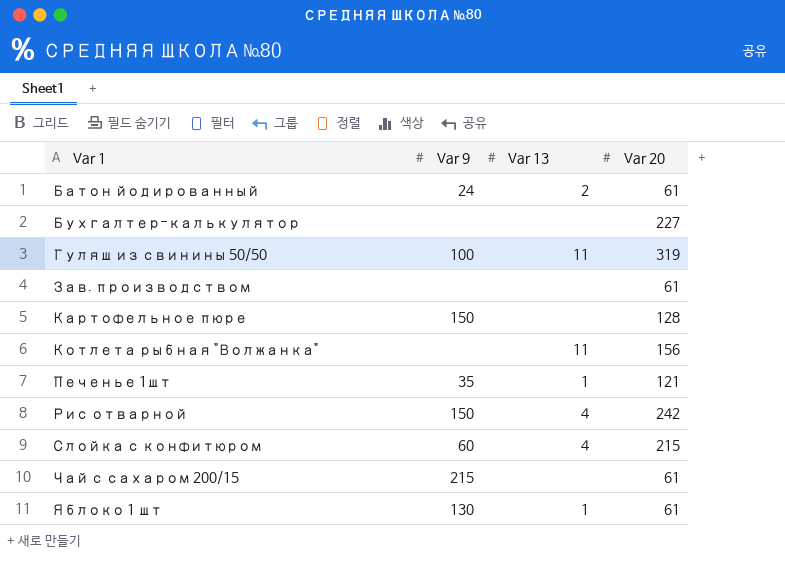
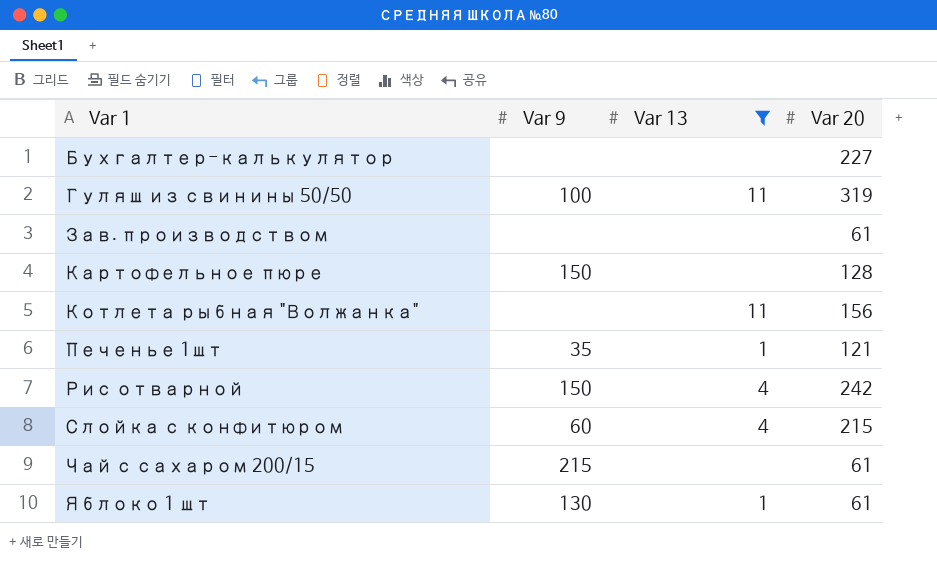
filter: none -> Var 13 != 2

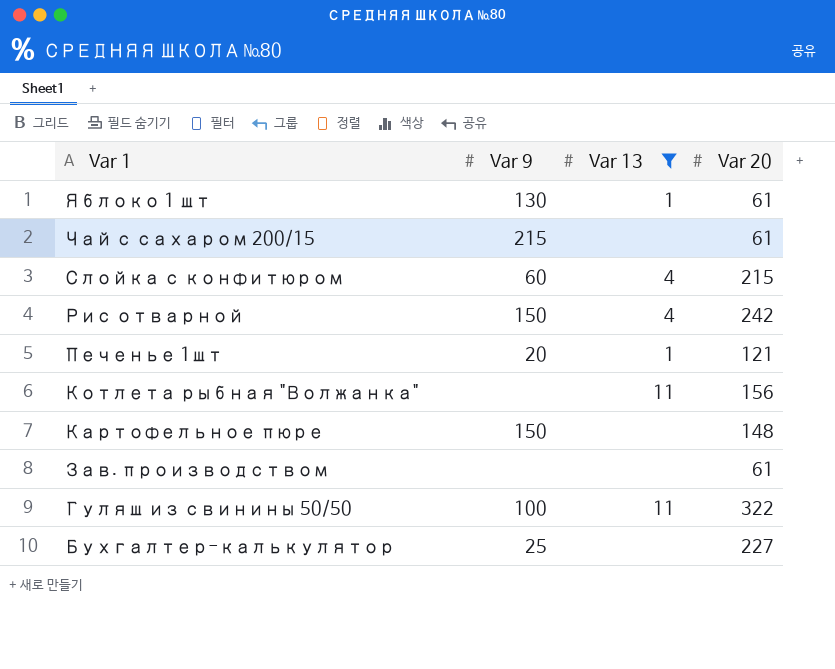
row order: Var 1 ascending -> Var 1 descending
Печенье 1шт | Var 9: 35 -> 20
Картофельное пюре | Var 20: 128 -> 148
Гуляш из свинины 50/50 | Var 20: 319 -> 322
Бухгалтер-калькулятор | Var 9: none -> 25

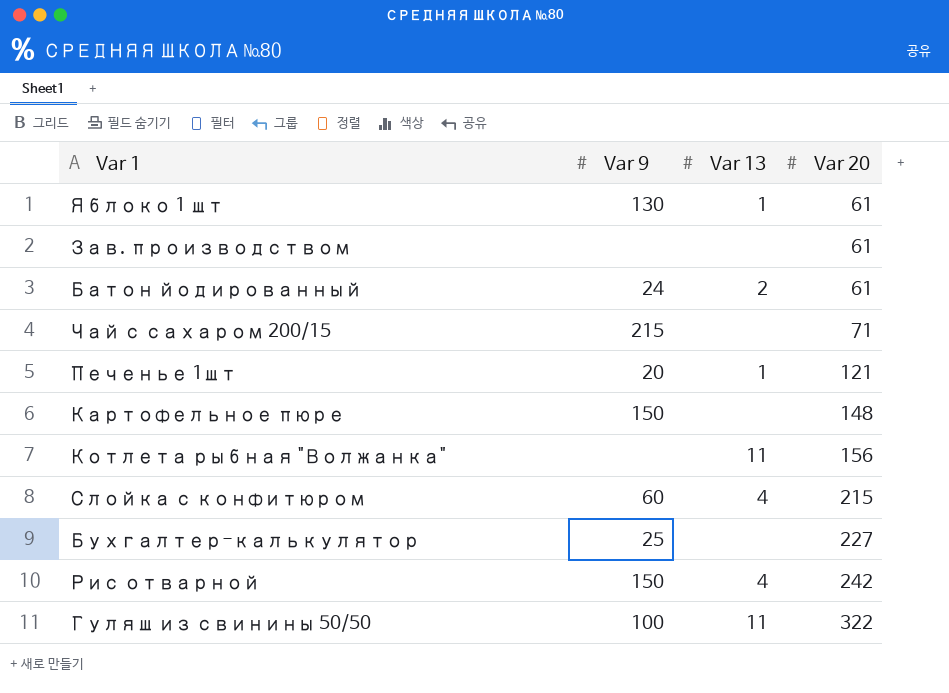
filter: Var 13 != 2 -> none
row order: Var 1 descending -> Var 20 ascending
Чай с сахаром 200/15 | Var 20: 61 -> 71

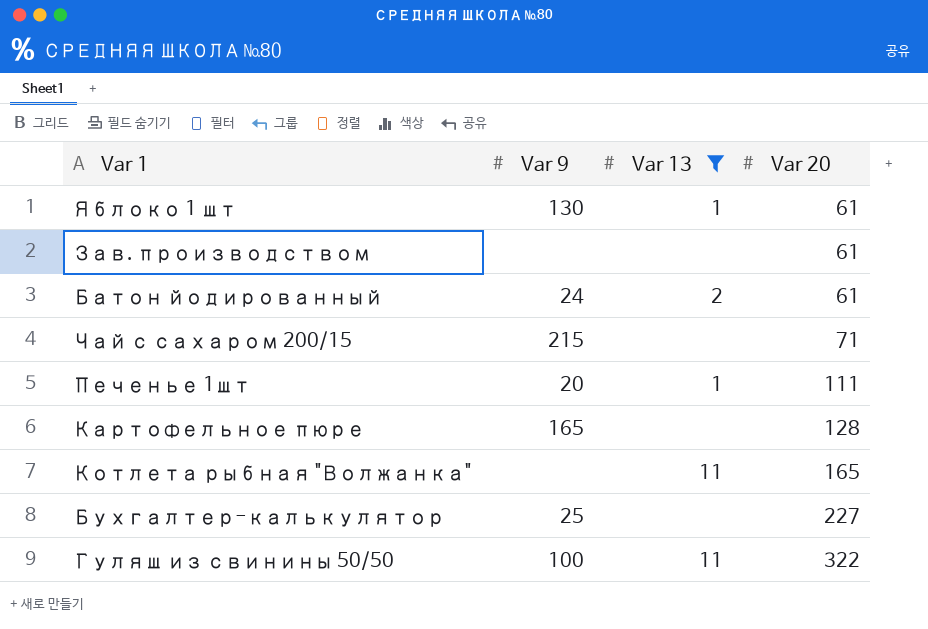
filter: none -> Var 13 != 4
Печенье 1шт | Var 20: 121 -> 111
Картофельное пюре | Var 9: 150 -> 165
Картофельное пюре | Var 20: 148 -> 128
Котлета рыбная "Волжанка" | Var 20: 156 -> 165

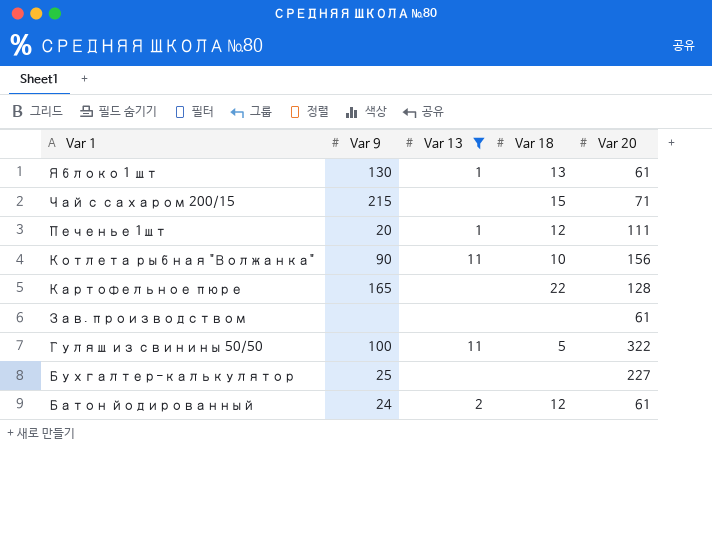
row order: Var 20 ascending -> Var 1 descending
column Var 18 | position: none -> 4
Котлета рыбная "Волжанка" | Var 9: none -> 90
Котлета рыбная "Волжанка" | Var 20: 165 -> 156

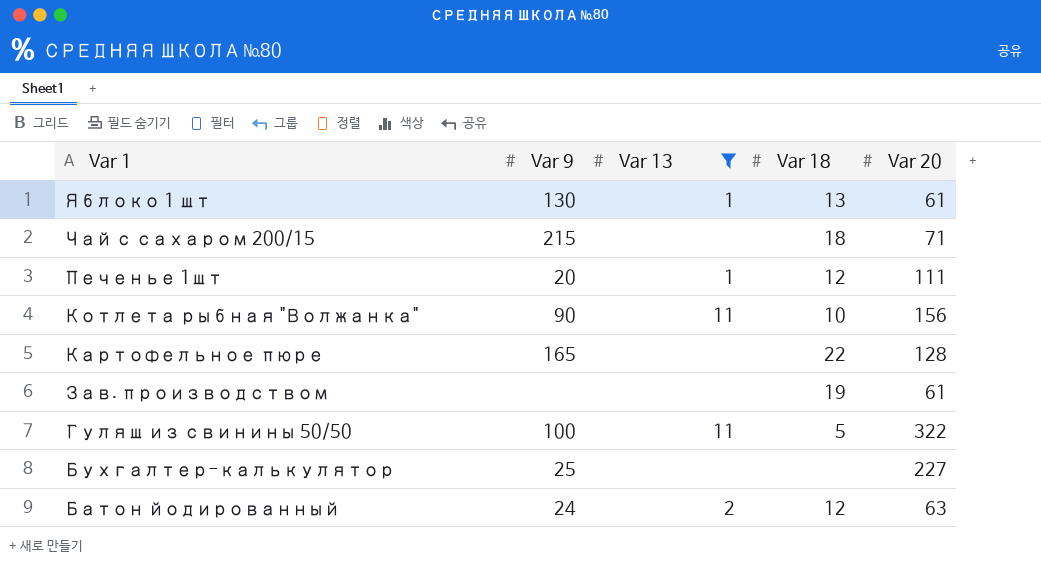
Чай с сахаром 200/15 | Var 18: 15 -> 18
Зав. производством | Var 18: none -> 19
Батон йодированный | Var 20: 61 -> 63

